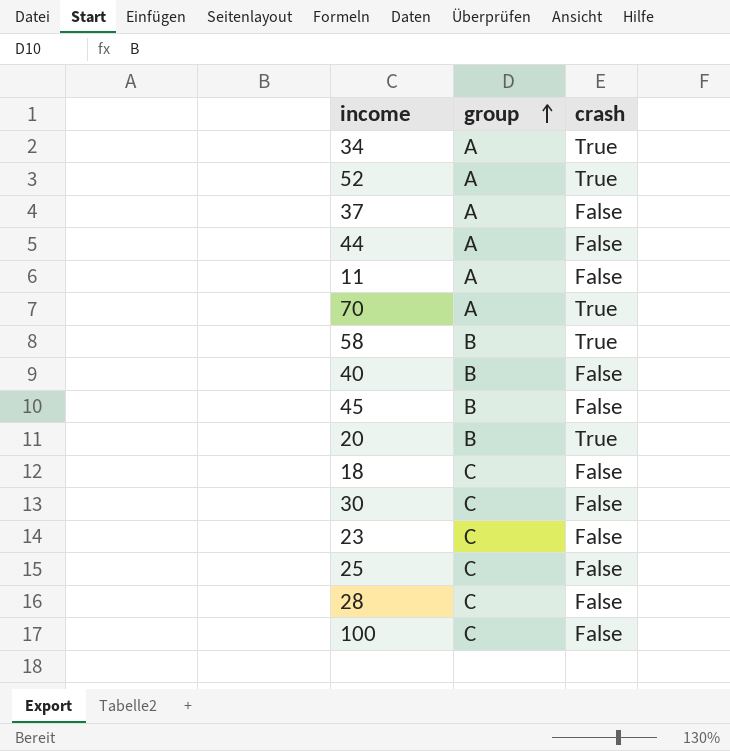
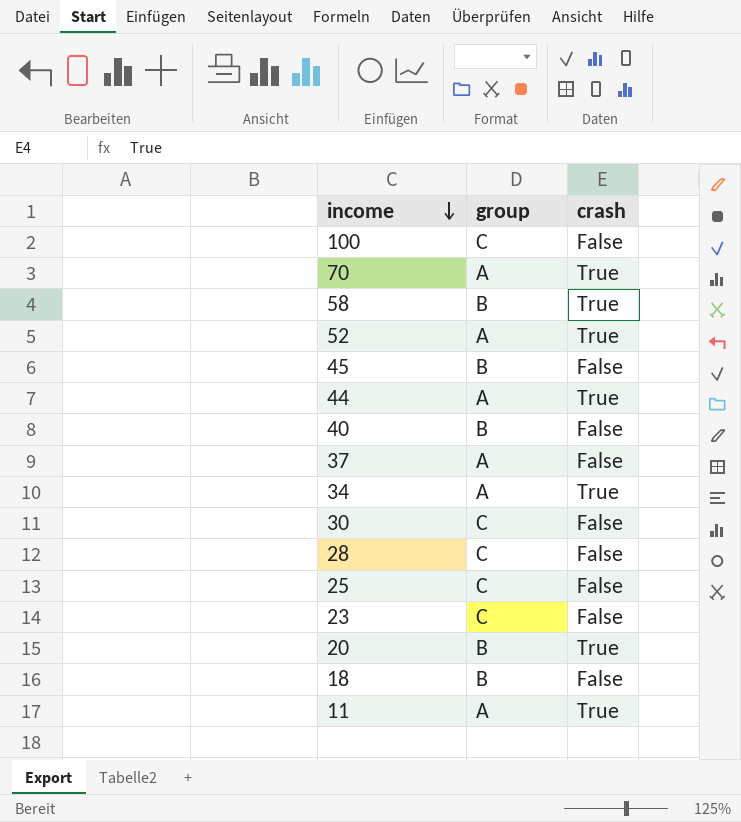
row order: group ascending -> income descending
44 | crash: False -> True
18 | group: C -> B
11 | crash: False -> True

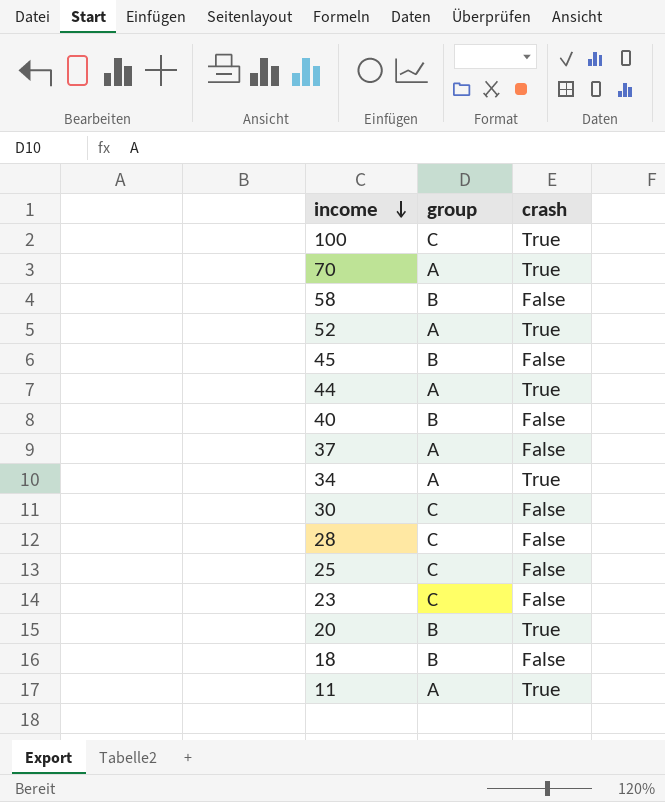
100 | crash: False -> True
58 | crash: True -> False

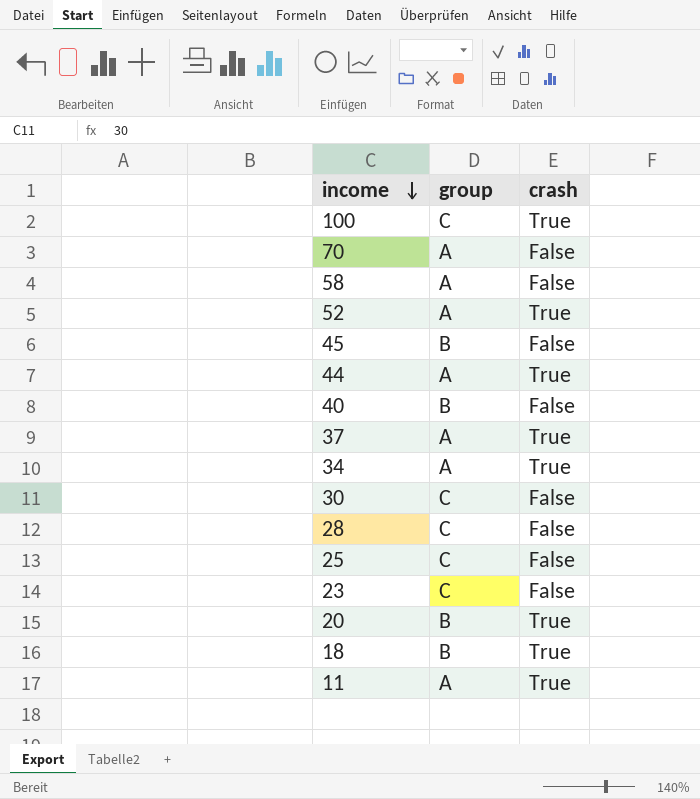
70 | crash: True -> False
58 | group: B -> A
37 | crash: False -> True
18 | crash: False -> True

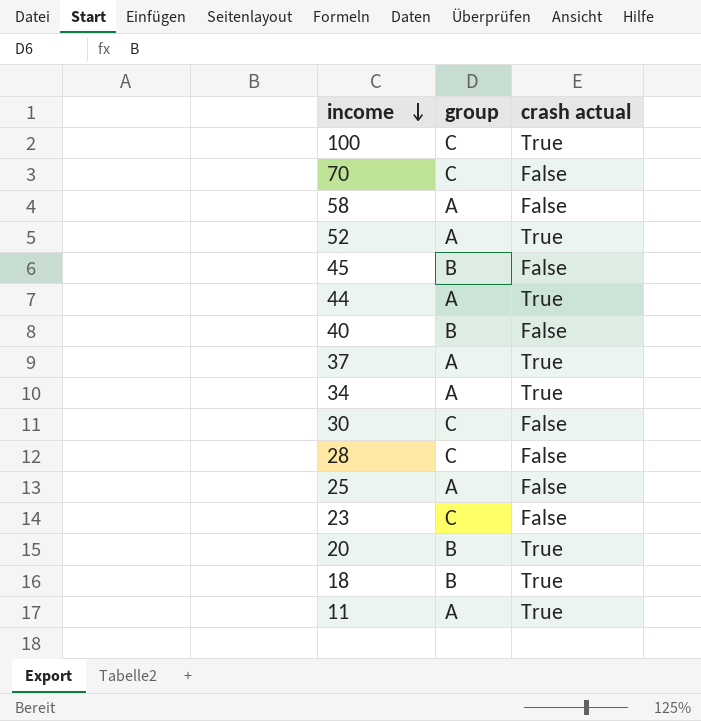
column name: crash -> crash actual
70 | group: A -> C
25 | group: C -> A

